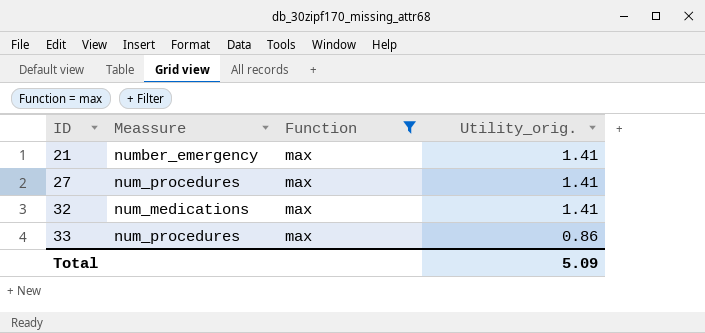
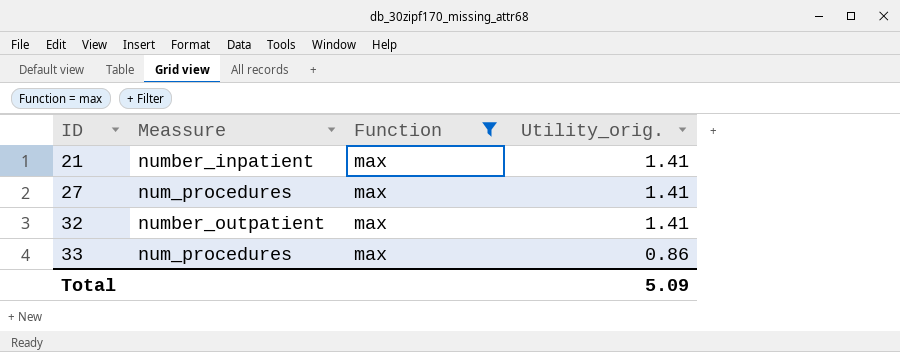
21 | Meassure: number_emergency -> number_inpatient
32 | Meassure: num_medications -> number_outpatient

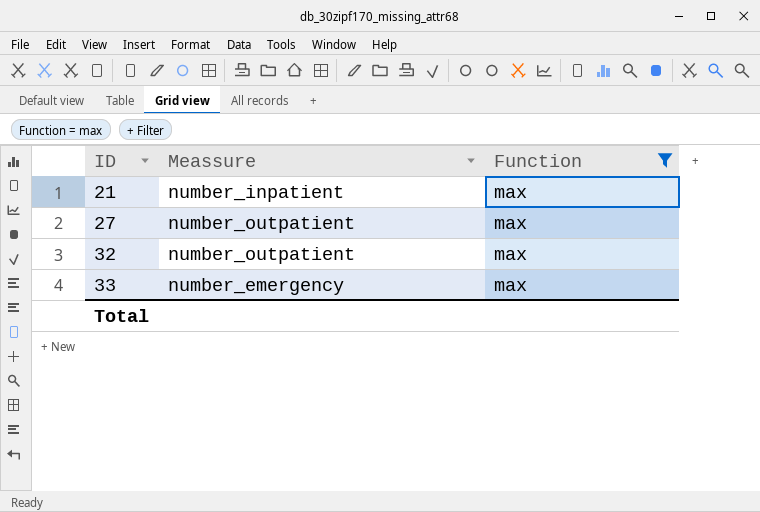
column Utility_orig. | position: 4 -> none
27 | Meassure: num_procedures -> number_outpatient
33 | Meassure: num_procedures -> number_emergency

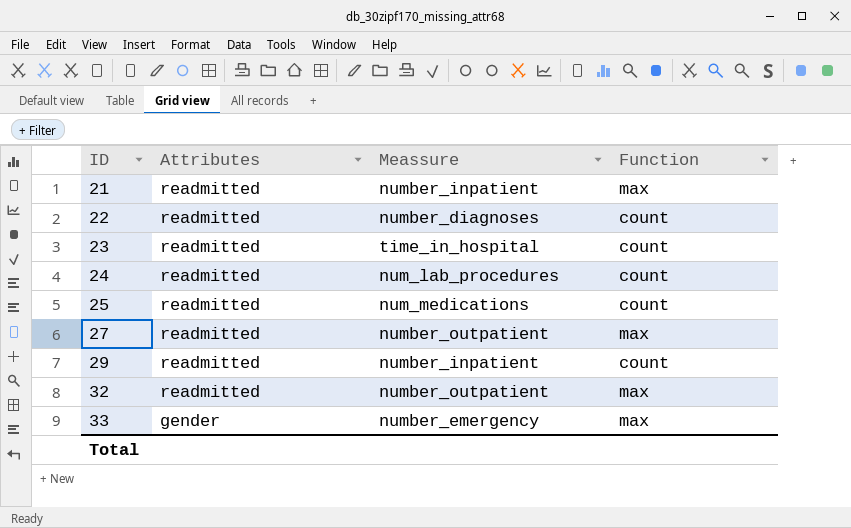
filter: Function = max -> none
column Attributes | position: none -> 2

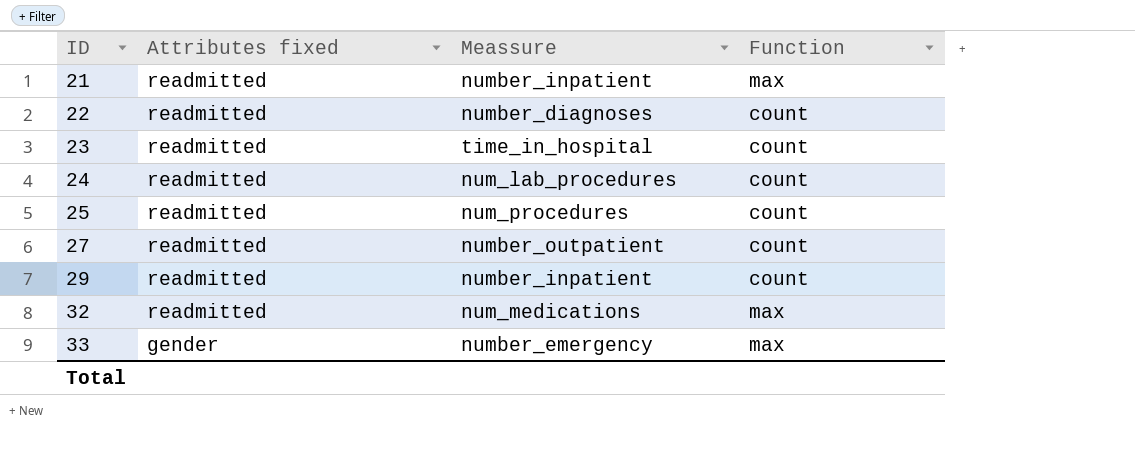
column name: Attributes -> Attributes fixed
25 | Meassure: num_medications -> num_procedures
27 | Function: max -> count
32 | Meassure: number_outpatient -> num_medications

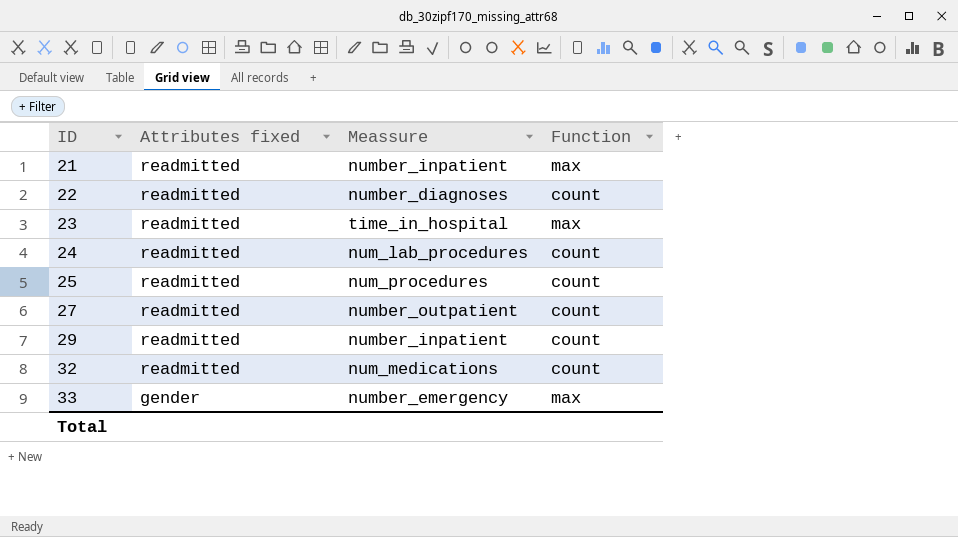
23 | Function: count -> max
32 | Function: max -> count

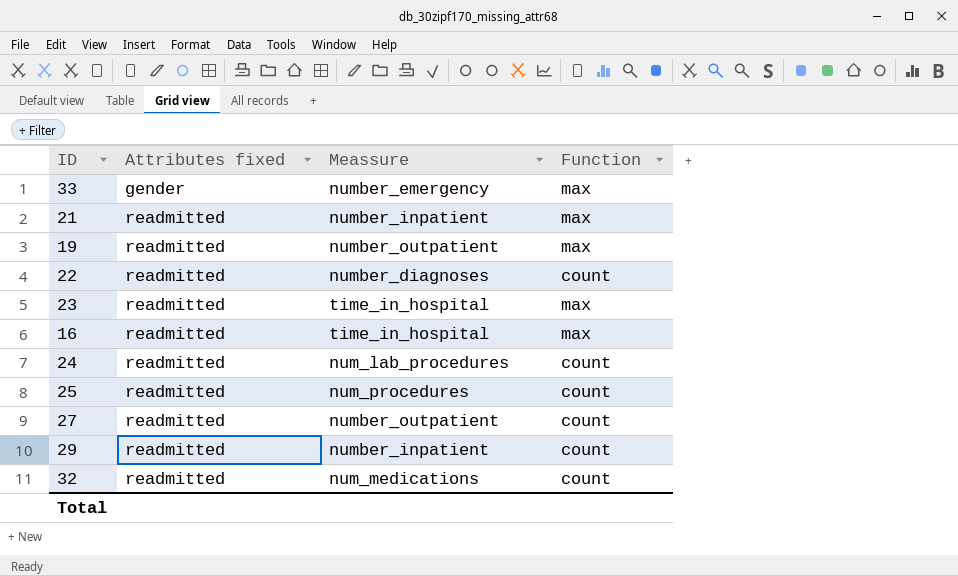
row order: ID ascending -> Attributes fixed ascending
row 19: none -> readmitted | number_outpatient | max
row 16: none -> readmitted | time_in_hospital | max

